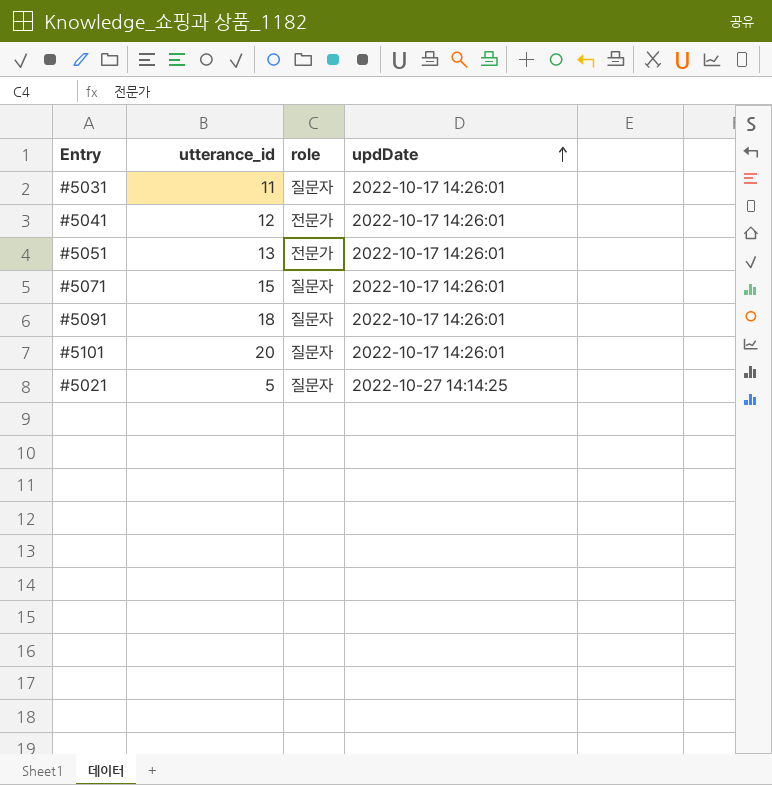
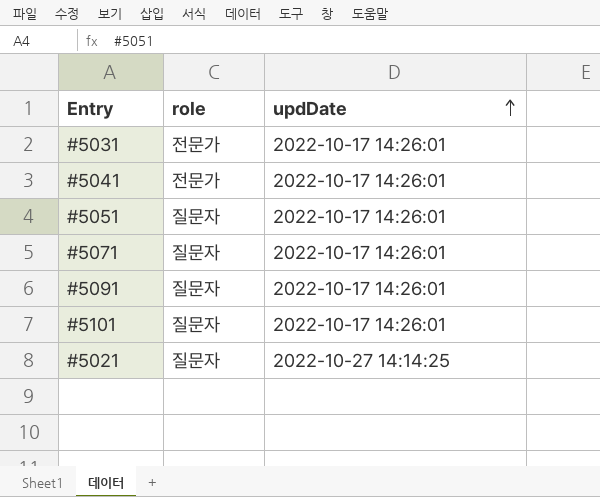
column utterance_id | position: 2 -> none
#5031 | role: 질문자 -> 전문가
#5051 | role: 전문가 -> 질문자

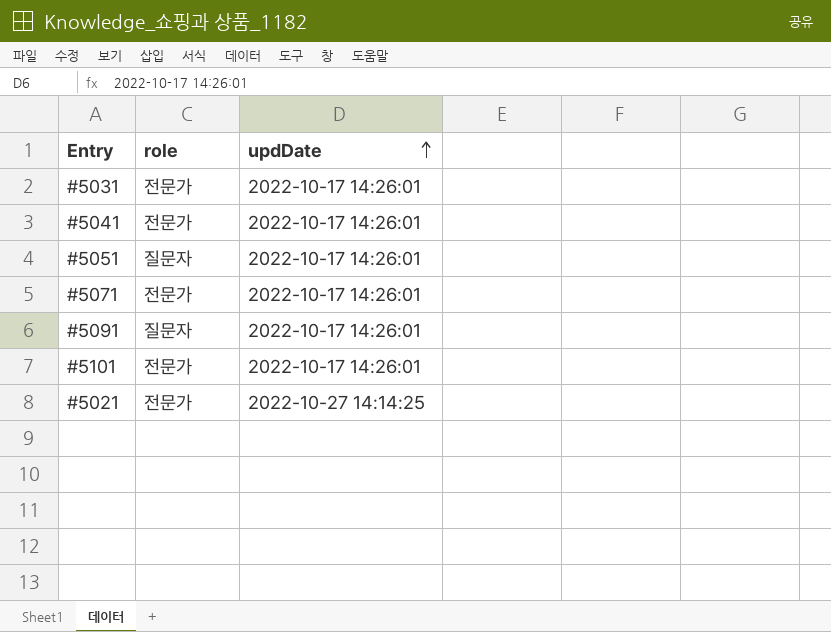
#5071 | role: 질문자 -> 전문가
#5101 | role: 질문자 -> 전문가
#5021 | role: 질문자 -> 전문가

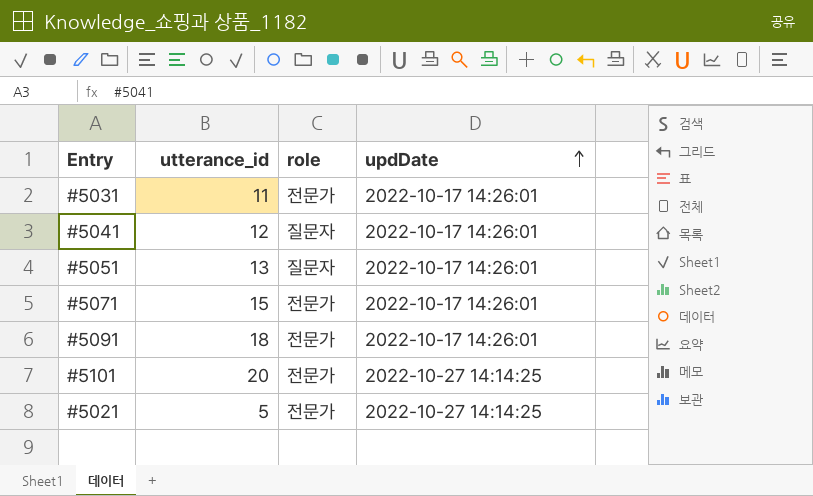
column utterance_id | position: none -> 2
#5041 | role: 전문가 -> 질문자
#5091 | role: 질문자 -> 전문가
#5101 | updDate: 2022-10-17 14:26:01 -> 2022-10-27 14:14:25

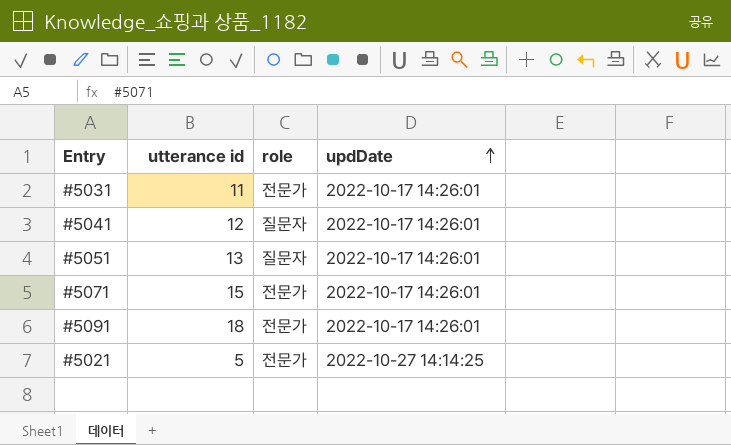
column name: utterance_id -> utterance id
row #5101: 20 | 전문가 | 2022-10-27 14:14:25 -> none

